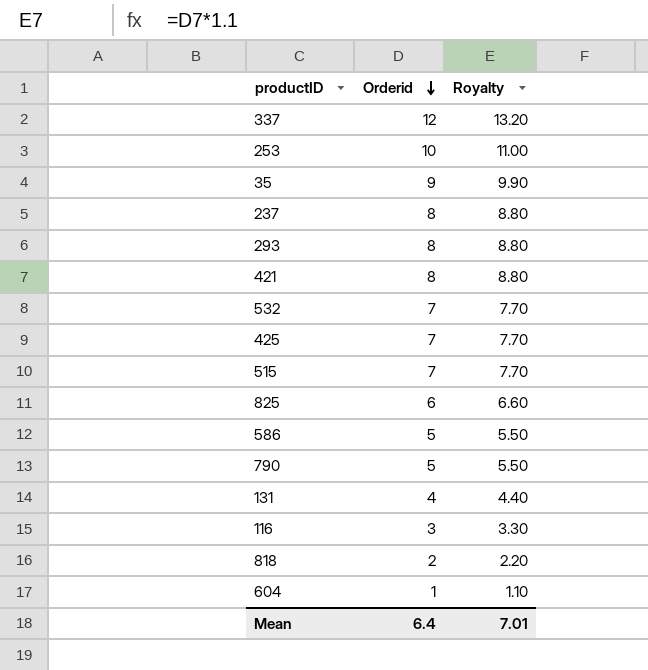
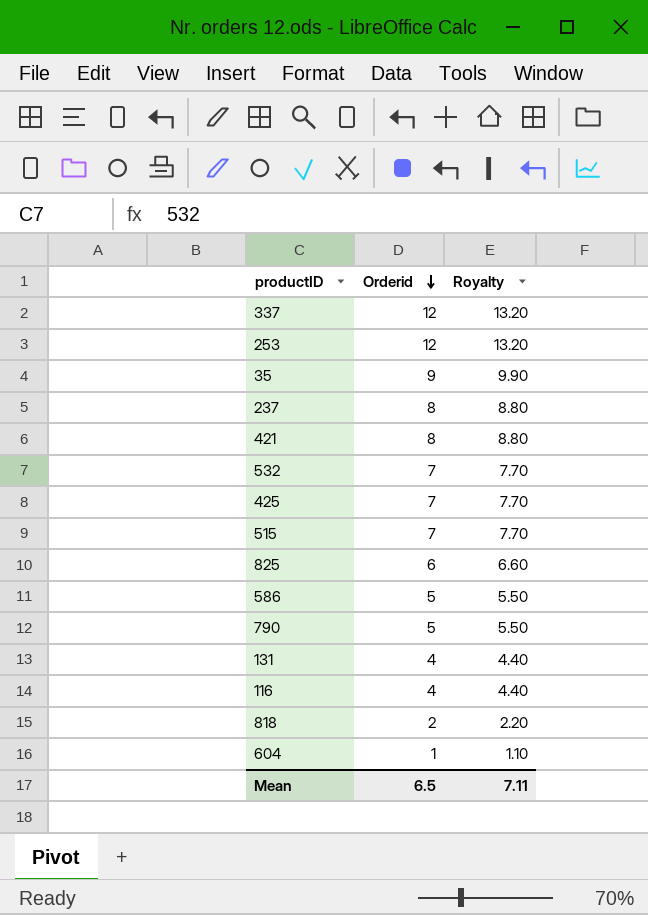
row 293: 8 | 8.80 -> none
253 | Orderid: 10 -> 12
253 | Royalty: 11.00 -> 13.20
116 | Orderid: 3 -> 4
116 | Royalty: 3.30 -> 4.40
Mean | Orderid: 6.4 -> 6.5
Mean | Royalty: 7.01 -> 7.11

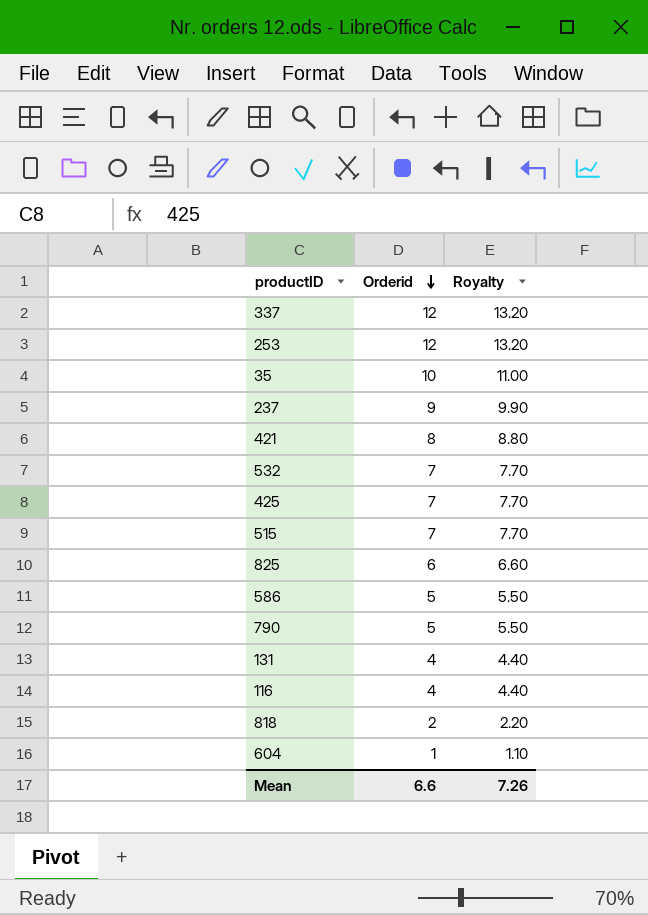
35 | Orderid: 9 -> 10
35 | Royalty: 9.90 -> 11.00
237 | Orderid: 8 -> 9
237 | Royalty: 8.80 -> 9.90
Mean | Orderid: 6.5 -> 6.6
Mean | Royalty: 7.11 -> 7.26

